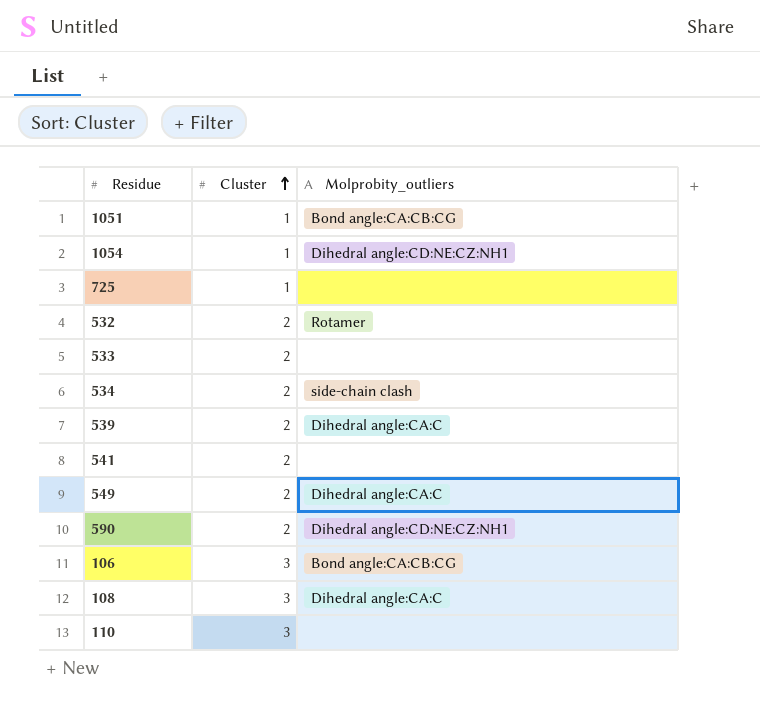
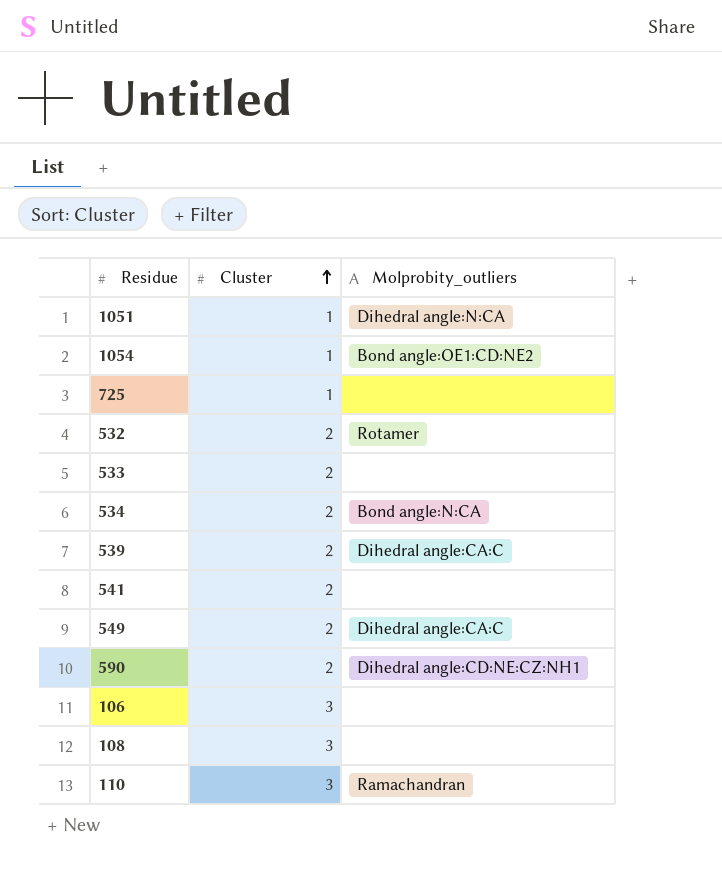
1051 | Molprobity_outliers: Bond angle:CA:CB:CG -> Dihedral angle:N:CA
1054 | Molprobity_outliers: Dihedral angle:CD:NE:CZ:NH1 -> Bond angle:OE1:CD:NE2
534 | Molprobity_outliers: side-chain clash -> Bond angle:N:CA
106 | Molprobity_outliers: Bond angle:CA:CB:CG -> none
108 | Molprobity_outliers: Dihedral angle:CA:C -> none
110 | Molprobity_outliers: none -> Ramachandran

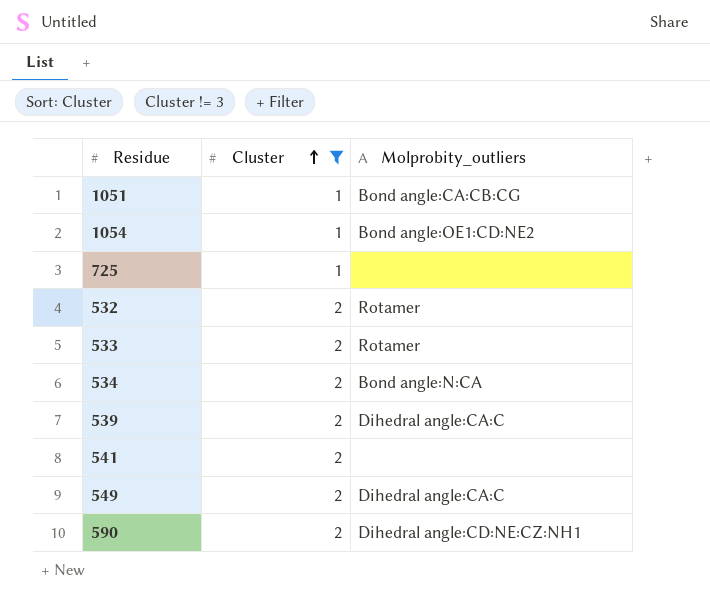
filter: none -> Cluster != 3
1051 | Molprobity_outliers: Dihedral angle:N:CA -> Bond angle:CA:CB:CG
533 | Molprobity_outliers: none -> Rotamer

